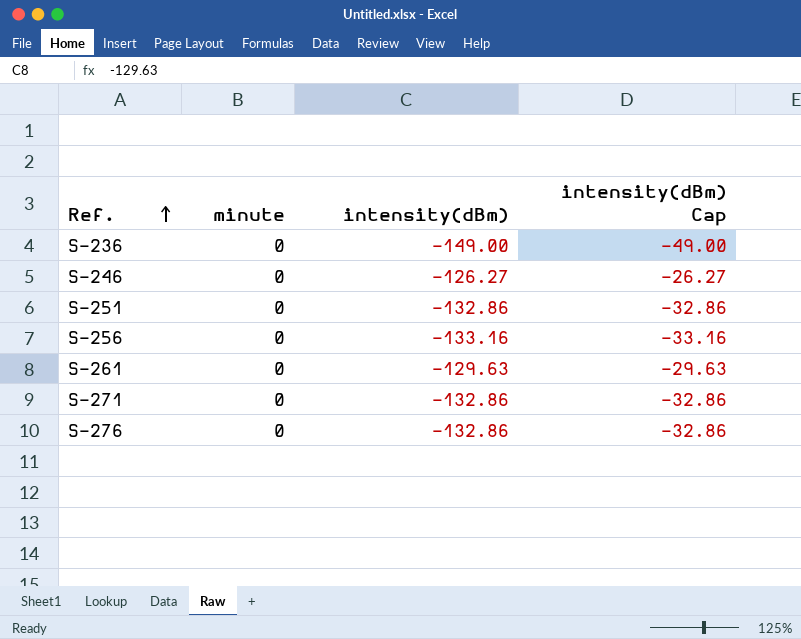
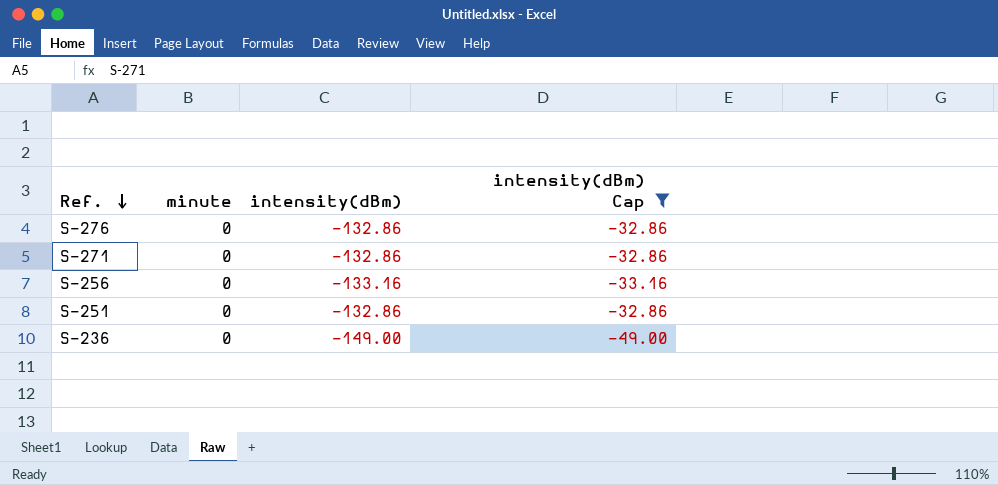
filter: none -> intensity(dBm) Cap <= -32.86
row order: Ref. ascending -> Ref. descending

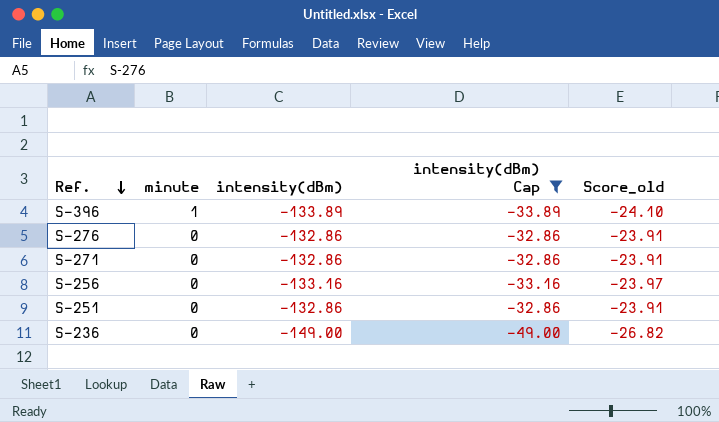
column Score_old | formula: none -> [intensity(dBm)] * 0.18
row S-396: none -> 1 | -133.89 | -33.89 | -24.10

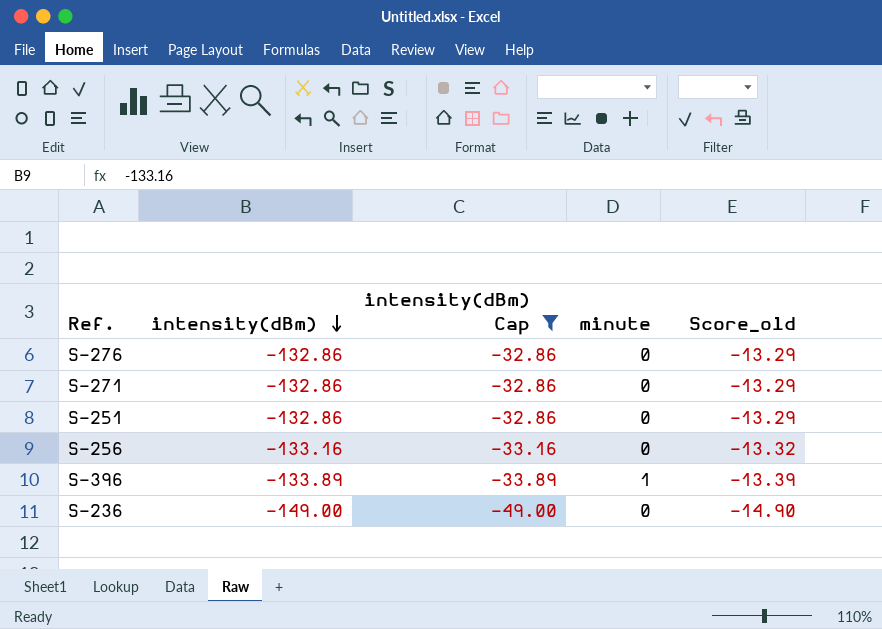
row order: Ref. descending -> intensity(dBm) descending
column minute | position: 2 -> 4
column Score_old | formula: [intensity(dBm)] * 0.18 -> [intensity(dBm)] * 0.1

